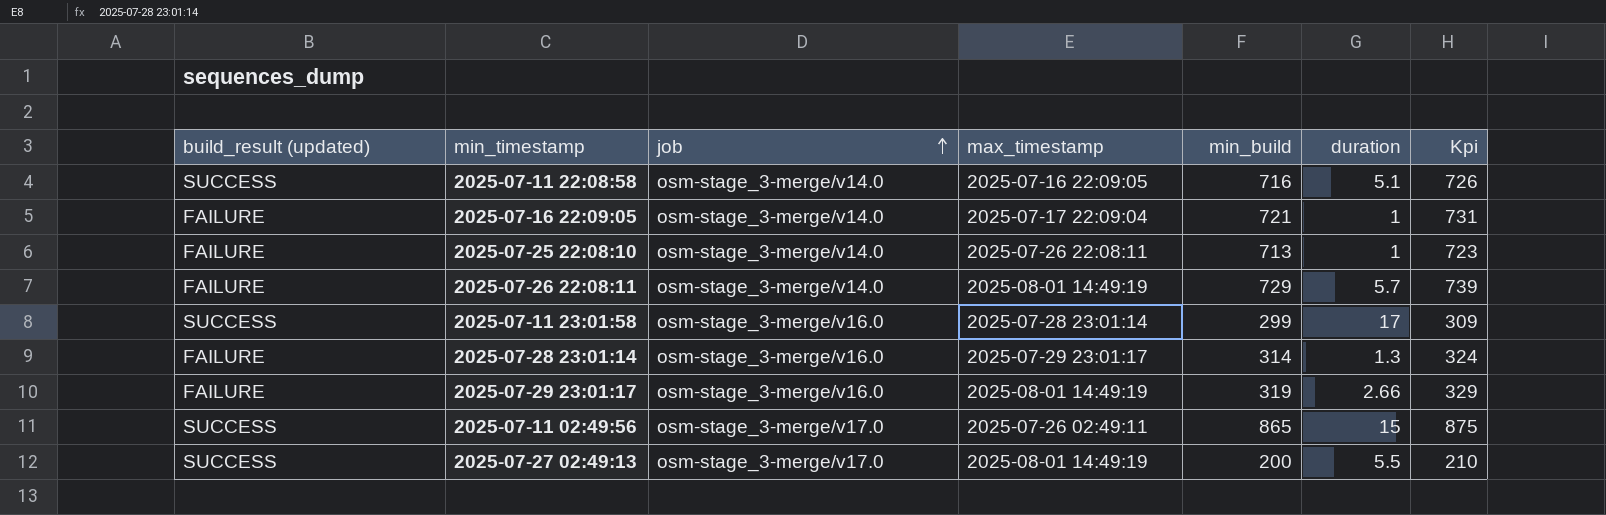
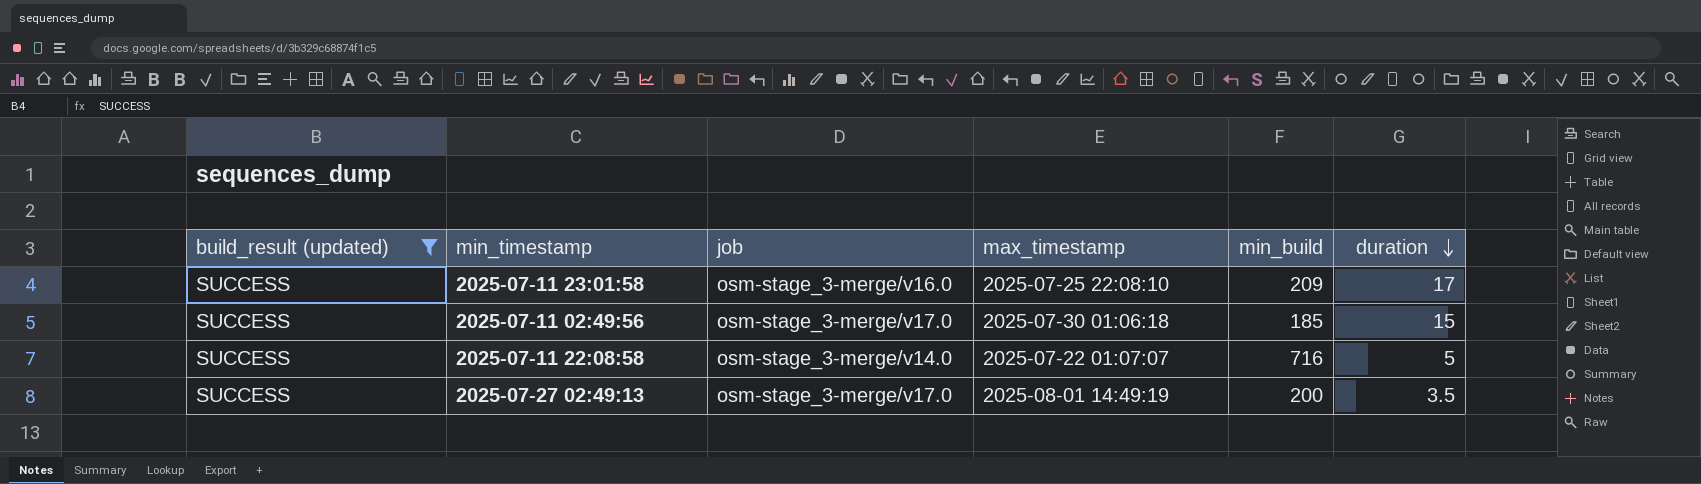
filter: none -> build_result (updated) = SUCCESS
row order: job ascending -> duration descending
column Kpi | formula: [min_build] + 10 -> none
2025-07-11 23:01:58 | max_timestamp: 2025-07-28 23:01:14 -> 2025-07-25 22:08:10
2025-07-11 23:01:58 | min_build: 299 -> 209
2025-07-11 02:49:56 | max_timestamp: 2025-07-26 02:49:11 -> 2025-07-30 01:06:18
2025-07-11 02:49:56 | min_build: 865 -> 185
2025-07-11 22:08:58 | max_timestamp: 2025-07-16 22:09:05 -> 2025-07-22 01:07:07
2025-07-11 22:08:58 | duration: 5.1 -> 5
2025-07-27 02:49:13 | duration: 5.5 -> 3.5

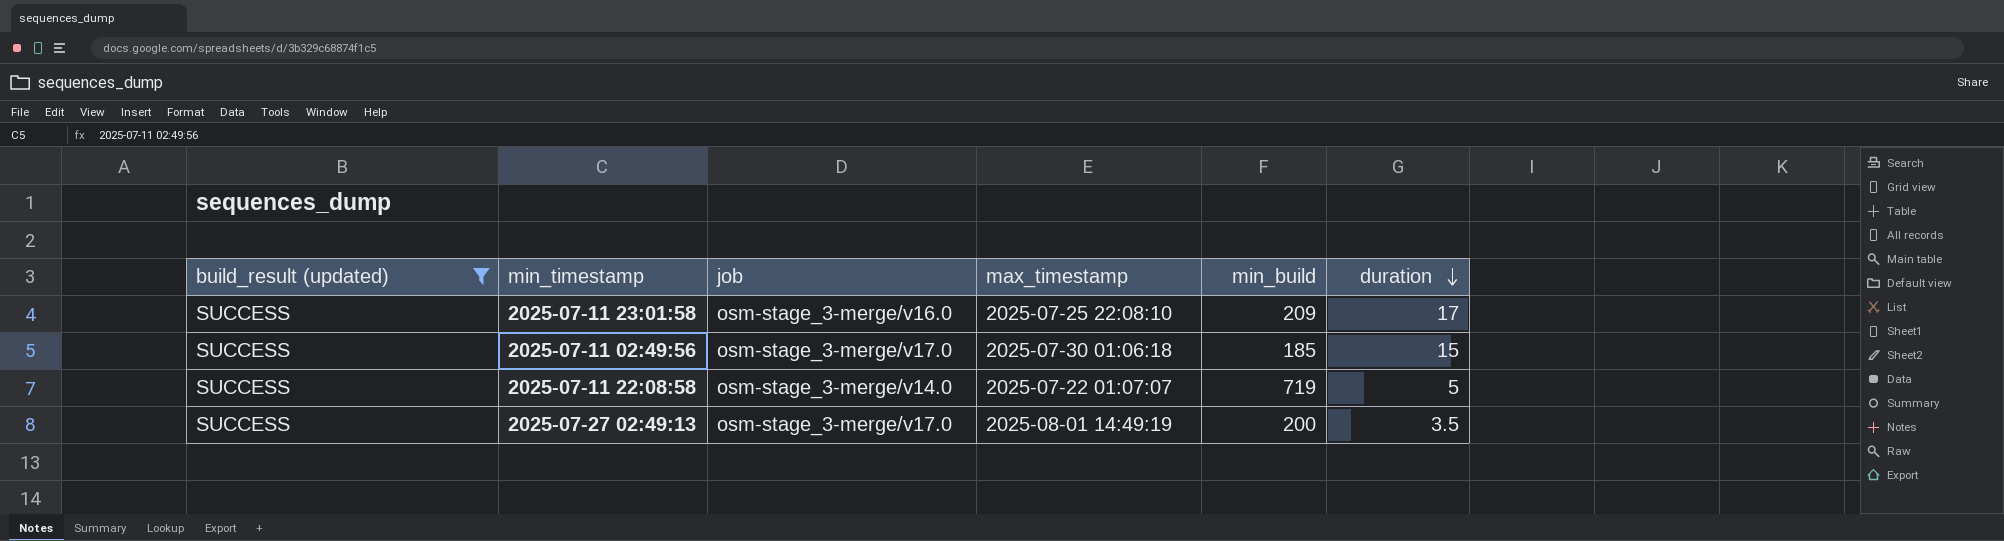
2025-07-11 22:08:58 | min_build: 716 -> 719

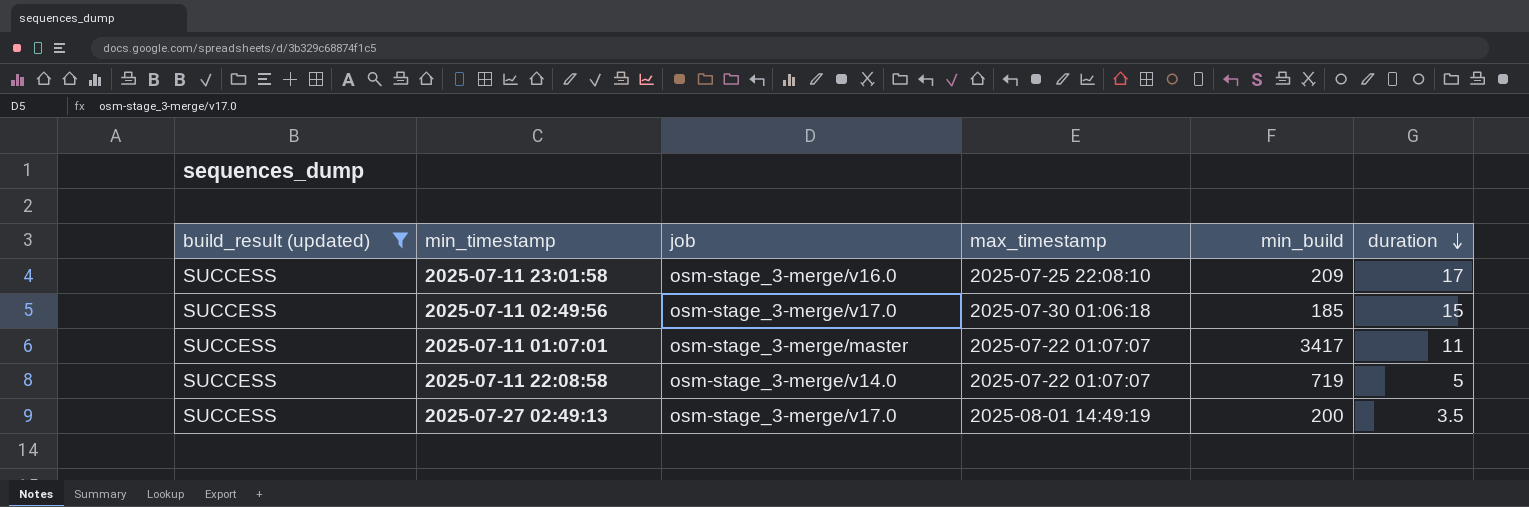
row 2025-07-11 01:07:01: none -> SUCCESS | osm-stage_3-merge/master | 2025-07-22 01:07:07 | 3417 | 11

